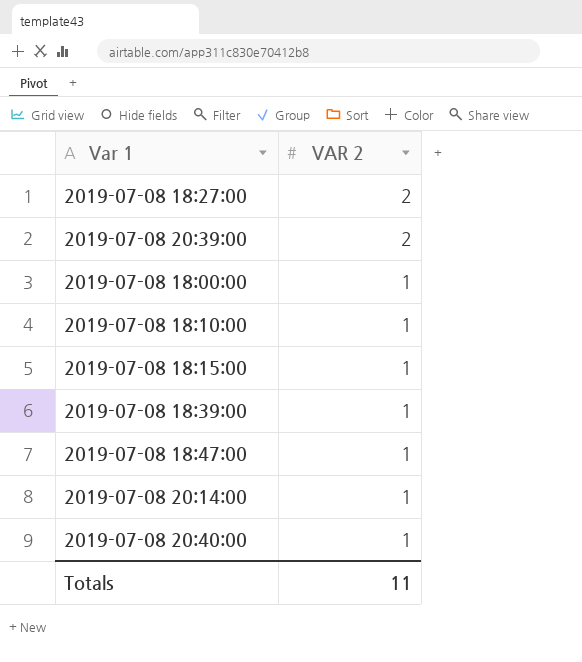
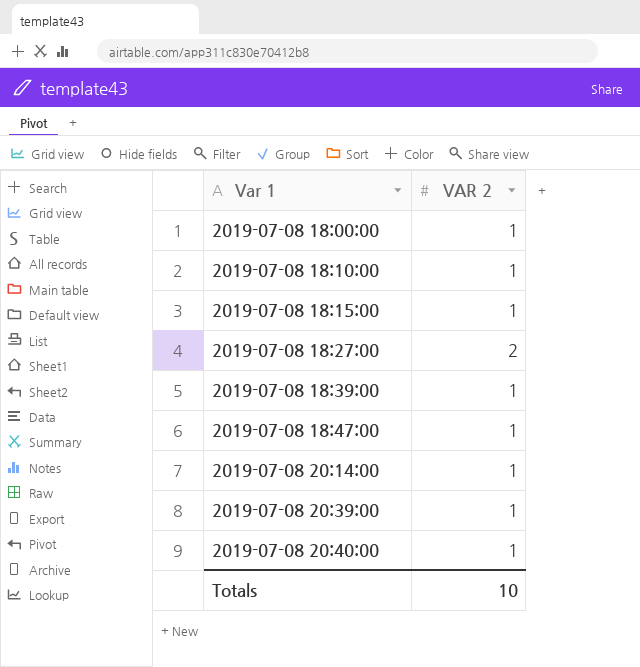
row order: VAR 2 descending -> Var 1 ascending
2019-07-08 20:39:00 | VAR 2: 2 -> 1
Totals | VAR 2: 11 -> 10

